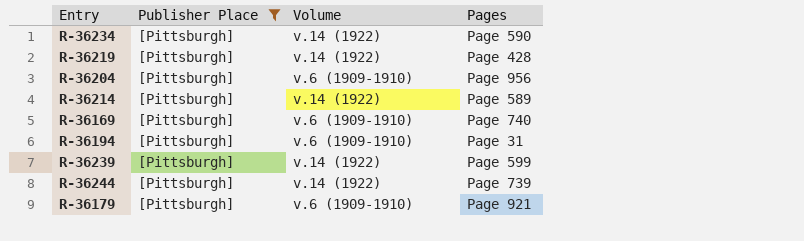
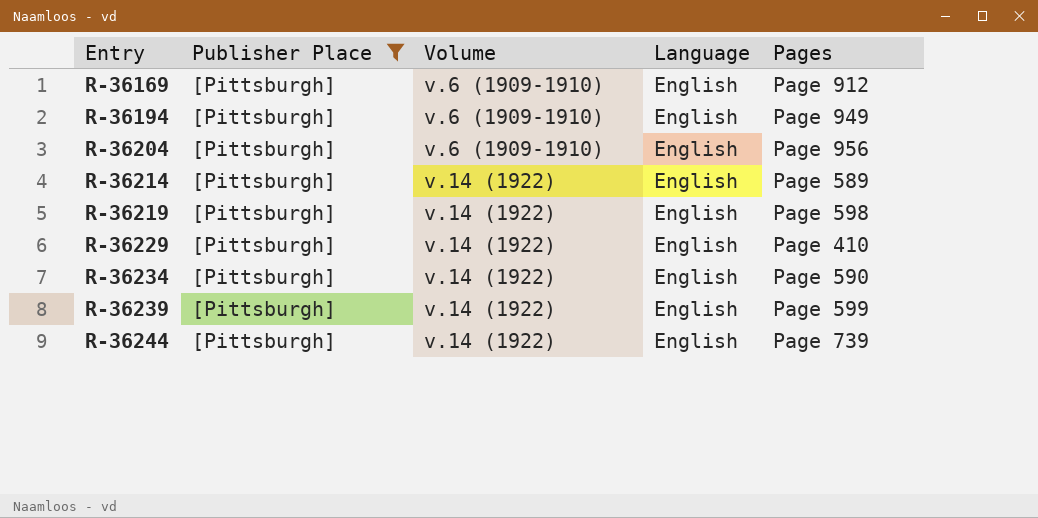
row order: none -> Entry ascending
column Language | position: none -> 4
row R-36179: [Pittsburgh] | v.6 (1909-1910) | Page 921 -> none
R-36169 | Pages: Page 740 -> Page 912
R-36194 | Pages: Page 31 -> Page 949
R-36219 | Pages: Page 428 -> Page 598
row R-36229: none -> [Pittsburgh] | v.14 (1922) | English | Page 410

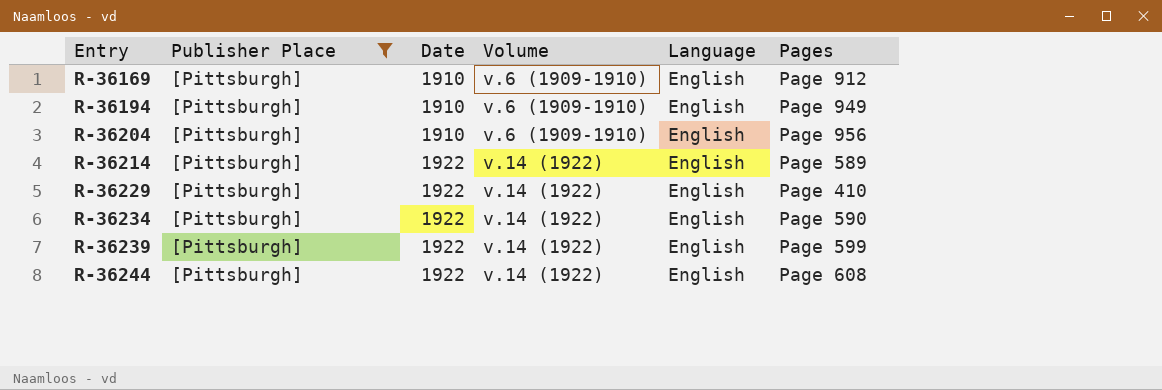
column Date | position: none -> 3
row R-36219: [Pittsburgh] | v.14 (1922) | English | Page 598 -> none
R-36244 | Pages: Page 739 -> Page 608

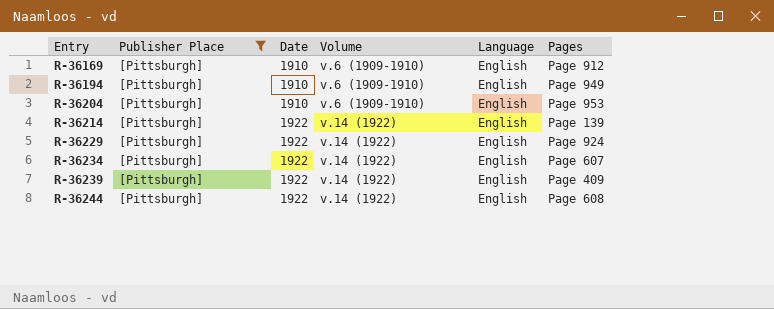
R-36204 | Pages: Page 956 -> Page 953
R-36214 | Pages: Page 589 -> Page 139
R-36229 | Pages: Page 410 -> Page 924
R-36234 | Pages: Page 590 -> Page 607
R-36239 | Pages: Page 599 -> Page 409

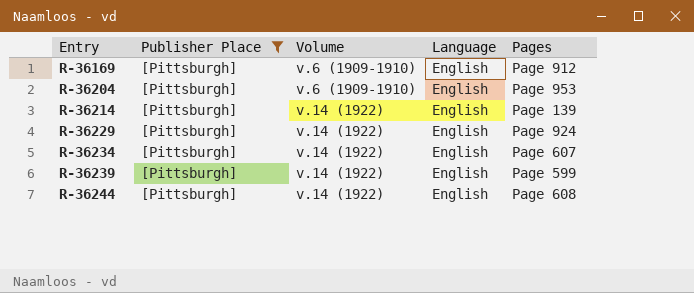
column Date | position: 3 -> none
row R-36194: [Pittsburgh] | 1910 | v.6 (1909-1910) | English | Page 949 -> none
R-36239 | Pages: Page 409 -> Page 599

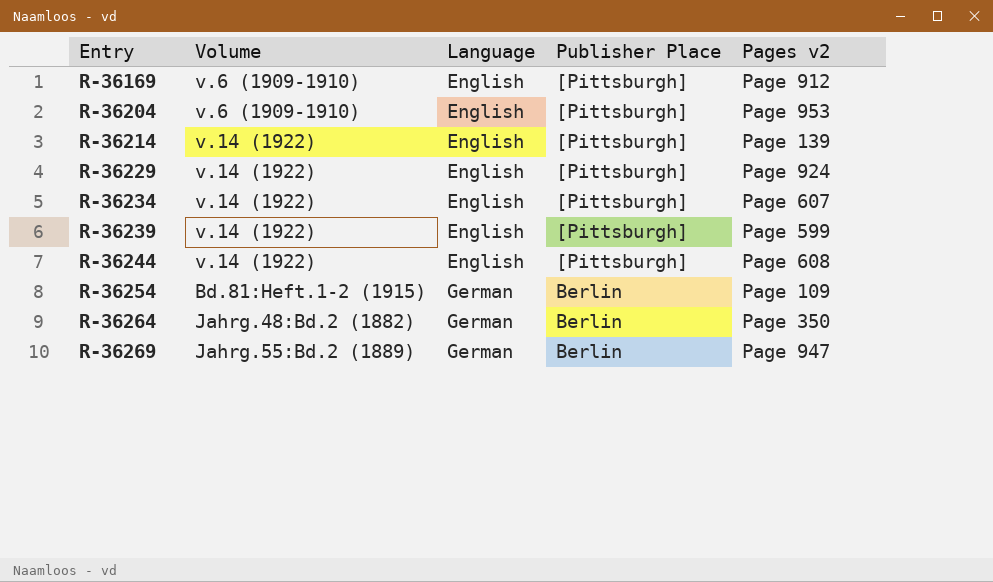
filter: Publisher Place = [Pittsburgh] -> none
column Publisher Place | position: 2 -> 4
column name: Pages -> Pages v2

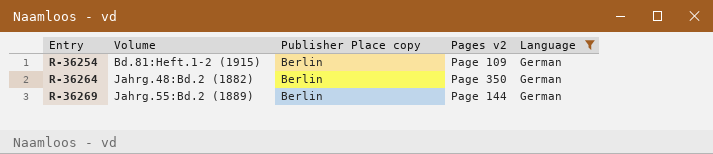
filter: none -> Language = German
column name: Publisher Place -> Publisher Place copy
column Language | position: 3 -> 5
R-36269 | Pages v2: Page 947 -> Page 144

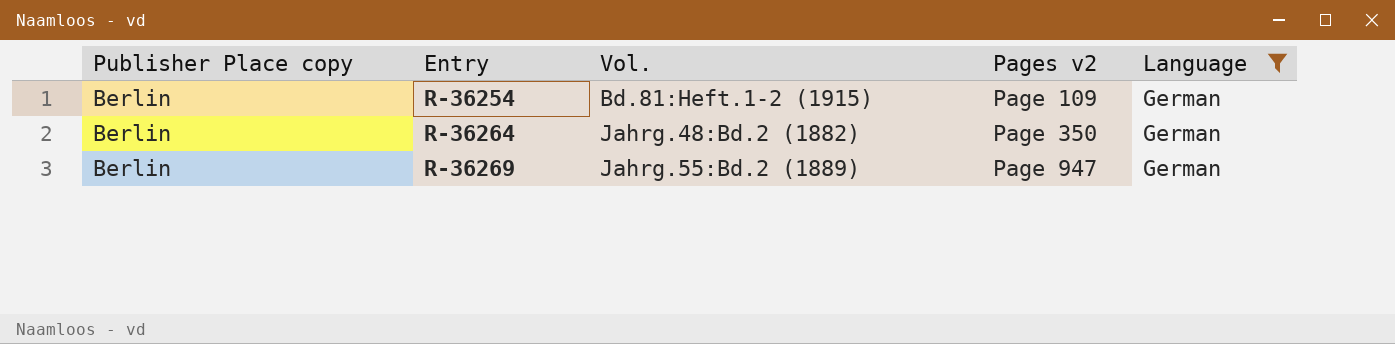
column Publisher Place copy | position: 3 -> 1
column name: Volume -> Vol.
R-36269 | Pages v2: Page 144 -> Page 947

